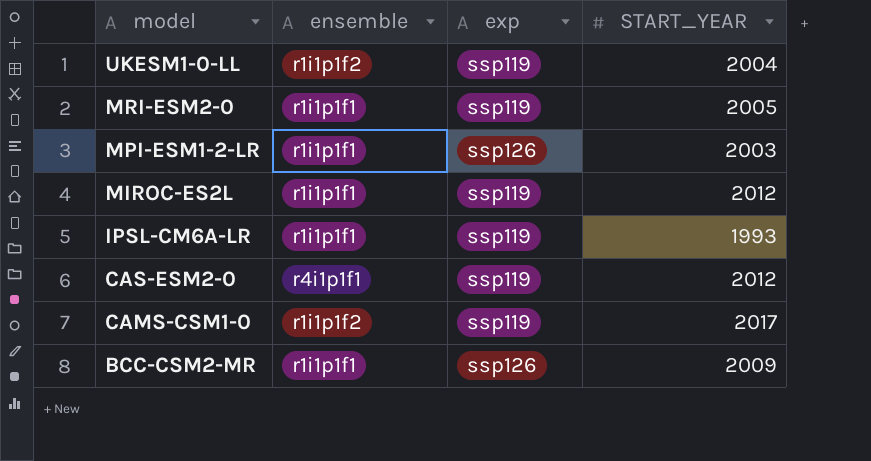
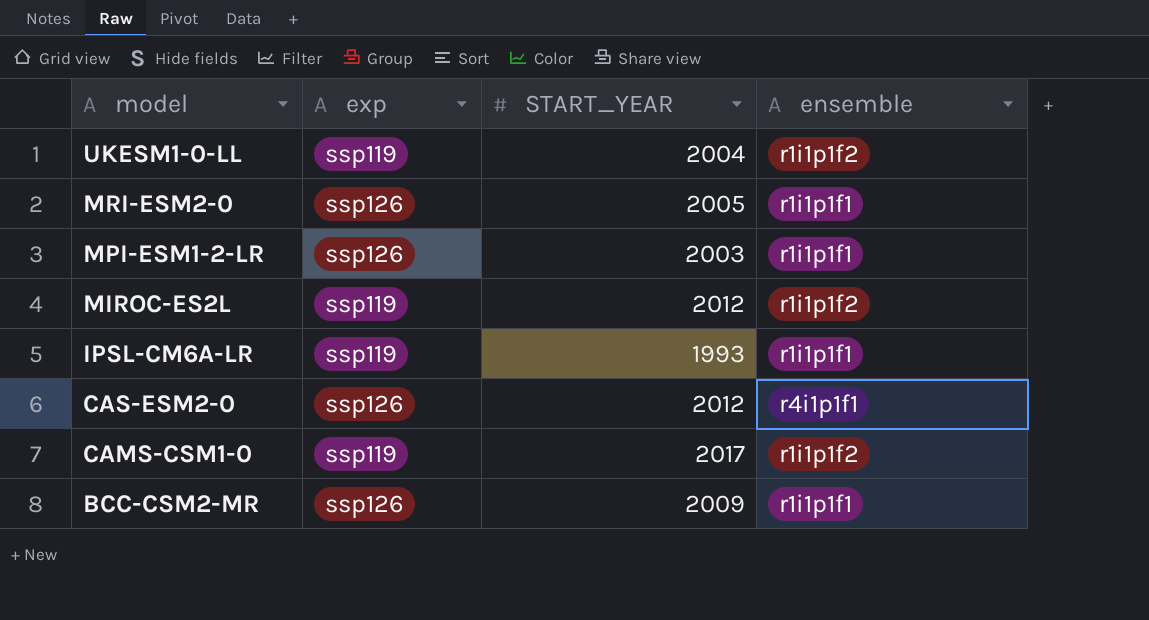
column ensemble | position: 2 -> 4
MRI-ESM2-0 | exp: ssp119 -> ssp126
MIROC-ES2L | ensemble: r1i1p1f1 -> r1i1p1f2
CAS-ESM2-0 | exp: ssp119 -> ssp126

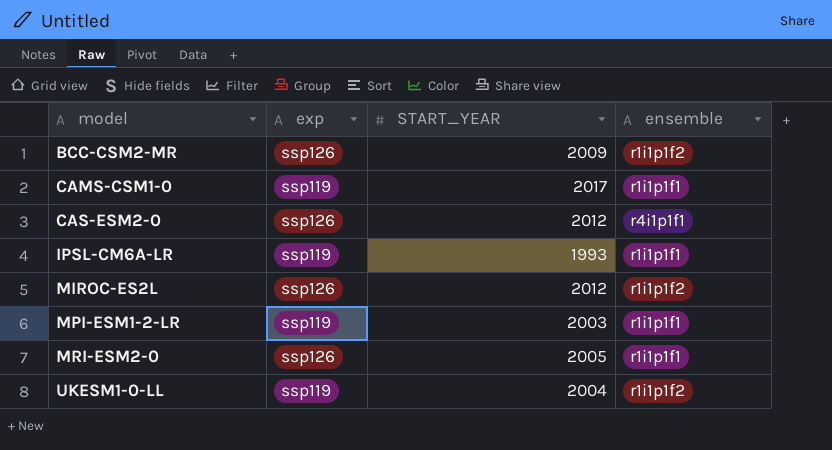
row order: model descending -> model ascending
BCC-CSM2-MR | ensemble: r1i1p1f1 -> r1i1p1f2
CAMS-CSM1-0 | ensemble: r1i1p1f2 -> r1i1p1f1
MIROC-ES2L | exp: ssp119 -> ssp126
MPI-ESM1-2-LR | exp: ssp126 -> ssp119

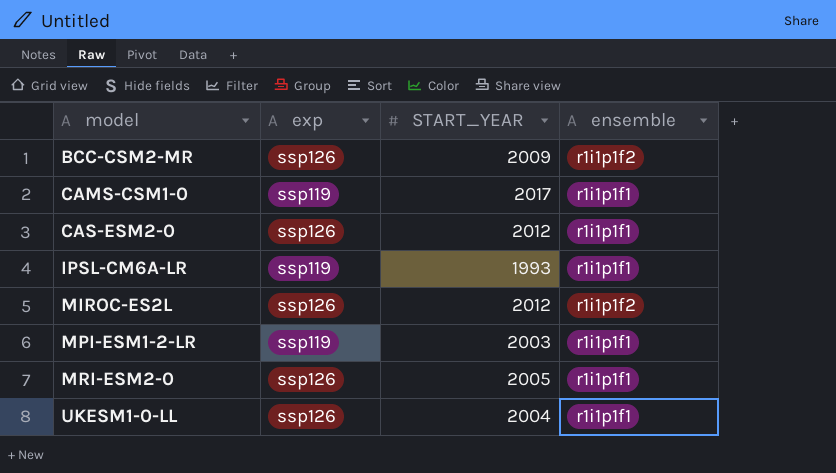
CAS-ESM2-0 | ensemble: r4i1p1f1 -> r1i1p1f1
UKESM1-0-LL | exp: ssp119 -> ssp126
UKESM1-0-LL | ensemble: r1i1p1f2 -> r1i1p1f1

